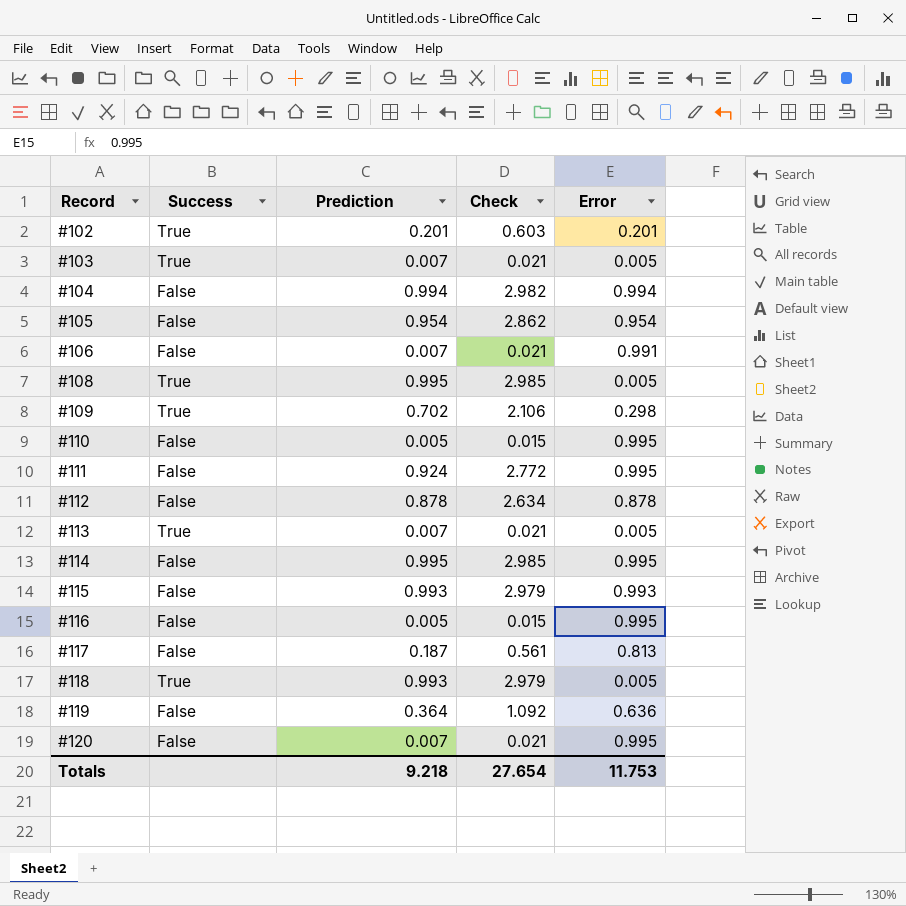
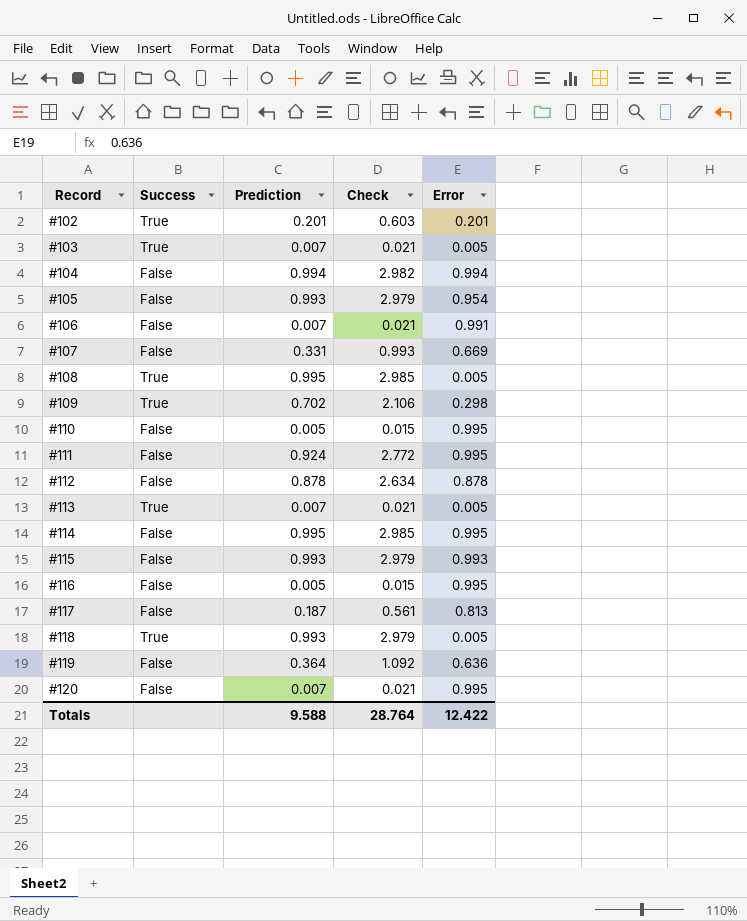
#105 | Prediction: 0.954 -> 0.993
#105 | Check: 2.862 -> 2.979
row #107: none -> False | 0.331 | 0.993 | 0.669
Totals | Prediction: 9.218 -> 9.588
Totals | Check: 27.654 -> 28.764
Totals | Error: 11.753 -> 12.422

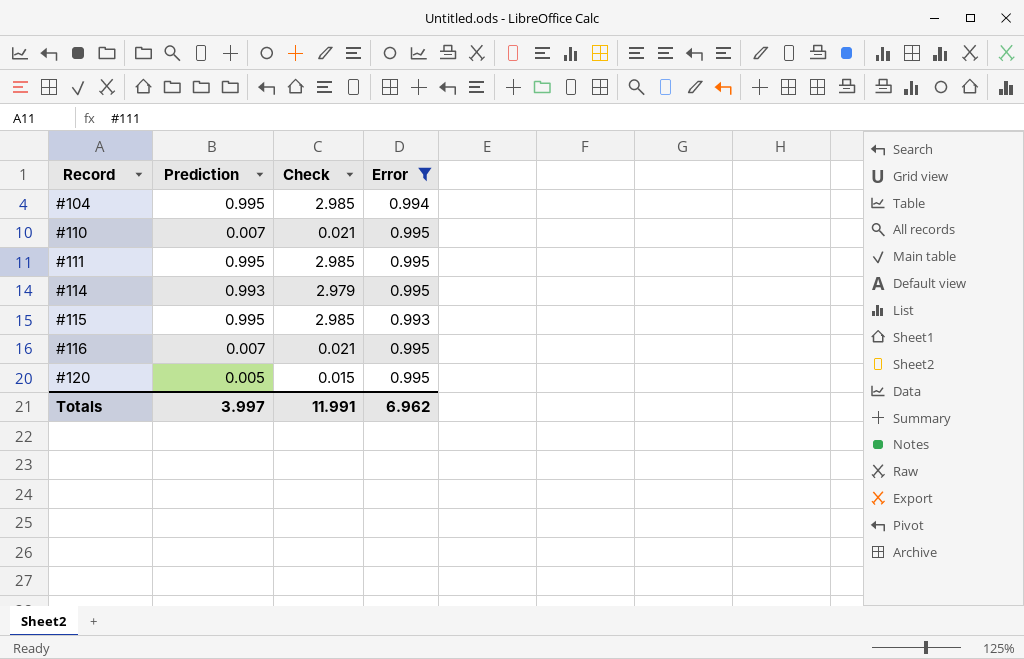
filter: none -> Error >= 0.993
column Success | position: 2 -> none
#104 | Prediction: 0.994 -> 0.995
#104 | Check: 2.982 -> 2.985
#110 | Prediction: 0.005 -> 0.007
#110 | Check: 0.015 -> 0.021
#111 | Prediction: 0.924 -> 0.995
#111 | Check: 2.772 -> 2.985
#114 | Prediction: 0.995 -> 0.993
#114 | Check: 2.985 -> 2.979
#115 | Prediction: 0.993 -> 0.995
#115 | Check: 2.979 -> 2.985
#116 | Prediction: 0.005 -> 0.007
#116 | Check: 0.015 -> 0.021
#120 | Prediction: 0.007 -> 0.005
#120 | Check: 0.021 -> 0.015
Totals | Prediction: 9.588 -> 3.997
Totals | Check: 28.764 -> 11.991
Totals | Error: 12.422 -> 6.962

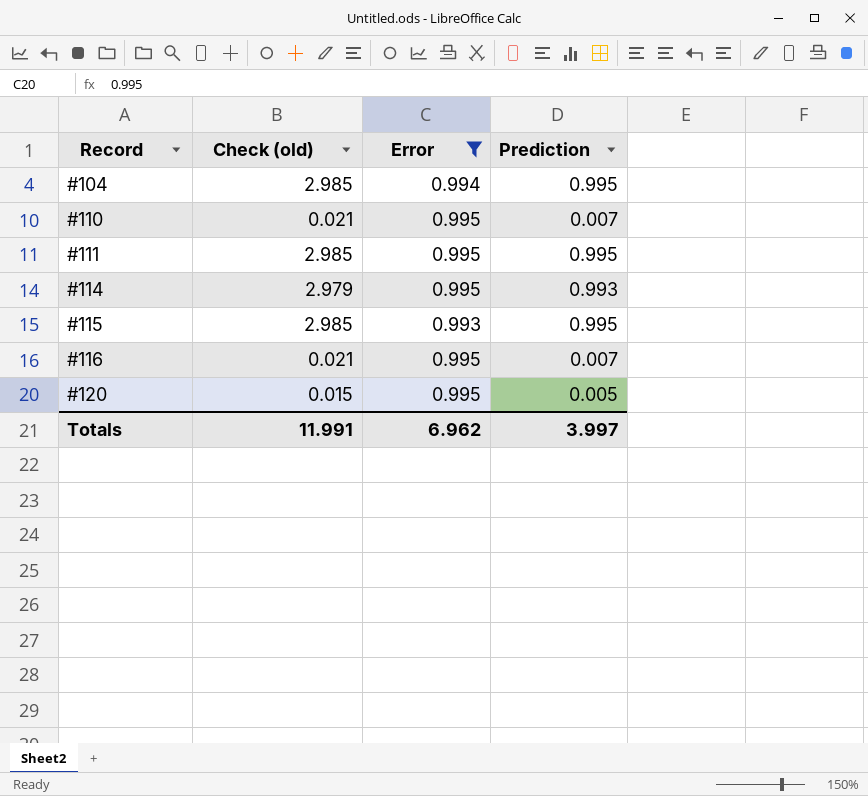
column name: Check -> Check (old)
column Prediction | position: 2 -> 4

